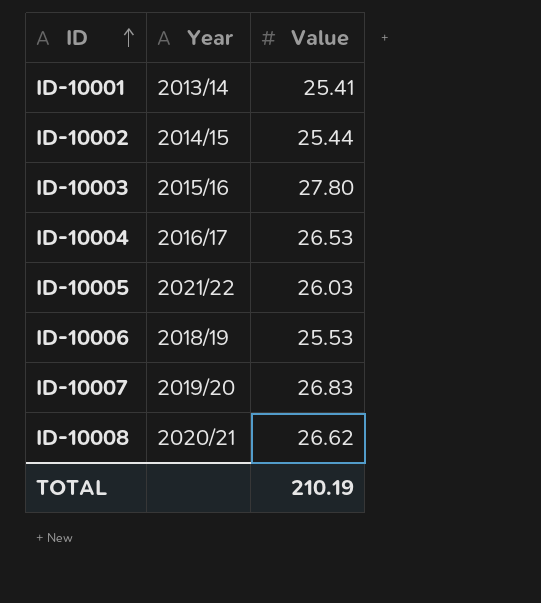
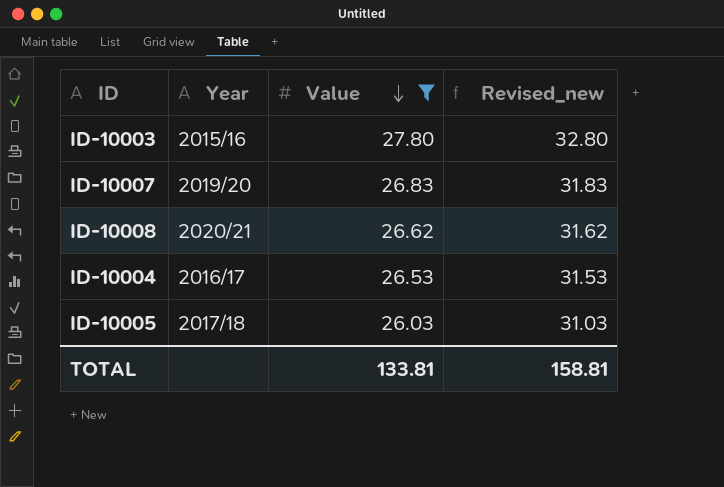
filter: none -> Value >= 26.03
row order: ID ascending -> Value descending
column Revised_new | formula: none -> [Value] + 5
ID-10005 | Year: 2021/22 -> 2017/18
TOTAL | Value: 210.19 -> 133.81

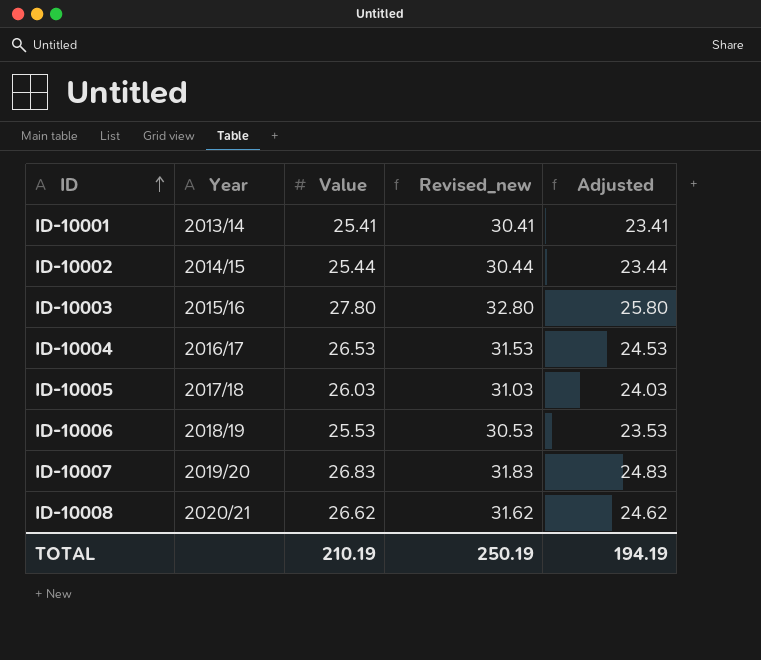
filter: Value >= 26.03 -> none
row order: Value descending -> ID ascending
column Adjusted | formula: none -> [Value] - 2
TOTAL | Value: 133.81 -> 210.19
TOTAL | Revised_new: 158.81 -> 250.19

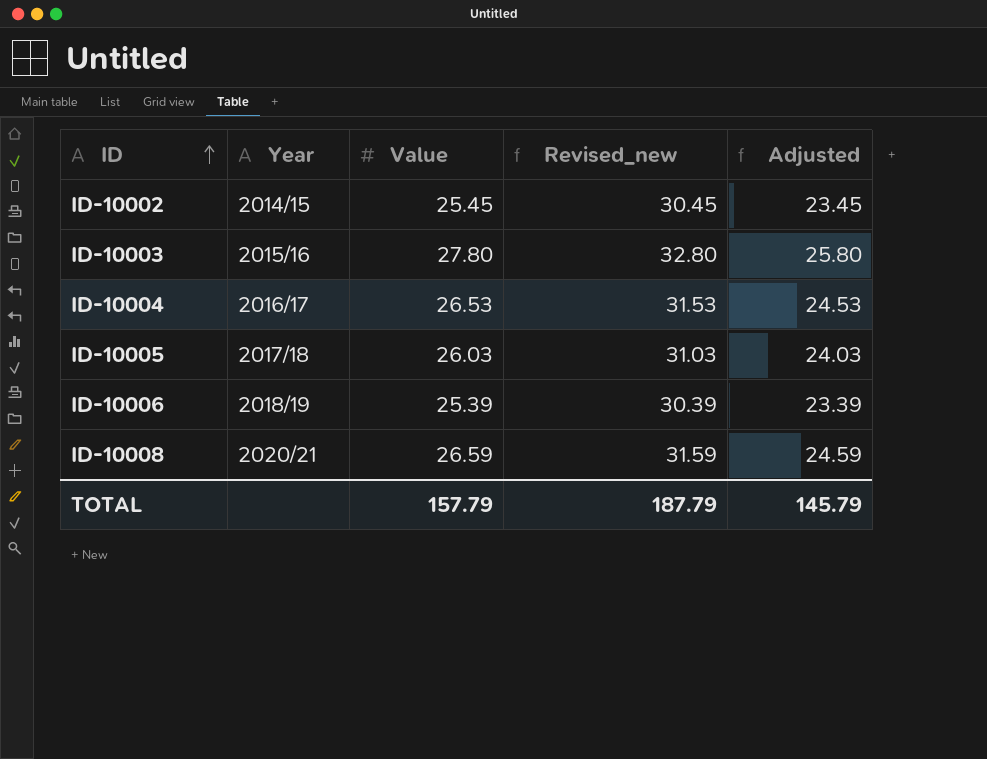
row ID-10001: 2013/14 | 25.41 | 30.41 | 23.41 -> none
row ID-10007: 2019/20 | 26.83 | 31.83 | 24.83 -> none
ID-10002 | Value: 25.44 -> 25.45
ID-10002 | Revised_new: 30.44 -> 30.45
ID-10002 | Adjusted: 23.44 -> 23.45
ID-10006 | Value: 25.53 -> 25.39
ID-10006 | Revised_new: 30.53 -> 30.39
ID-10006 | Adjusted: 23.53 -> 23.39
ID-10008 | Value: 26.62 -> 26.59
ID-10008 | Revised_new: 31.62 -> 31.59
ID-10008 | Adjusted: 24.62 -> 24.59
TOTAL | Value: 210.19 -> 157.79
TOTAL | Revised_new: 250.19 -> 187.79
TOTAL | Adjusted: 194.19 -> 145.79

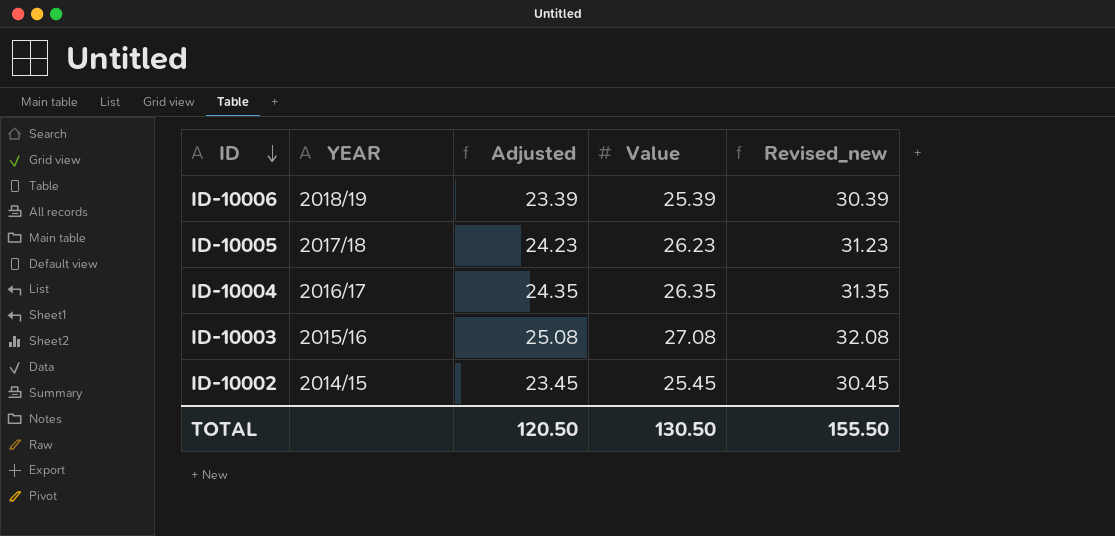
row order: ID ascending -> ID descending
column name: Year -> YEAR
column Adjusted | position: 5 -> 3
row ID-10008: 2020/21 | 26.59 | 31.59 | 24.59 -> none
ID-10005 | Adjusted: 24.03 -> 24.23
ID-10005 | Value: 26.03 -> 26.23
ID-10005 | Revised_new: 31.03 -> 31.23
ID-10004 | Adjusted: 24.53 -> 24.35
ID-10004 | Value: 26.53 -> 26.35
ID-10004 | Revised_new: 31.53 -> 31.35
ID-10003 | Adjusted: 25.80 -> 25.08
ID-10003 | Value: 27.80 -> 27.08
ID-10003 | Revised_new: 32.80 -> 32.08
TOTAL | Adjusted: 145.79 -> 120.50
TOTAL | Value: 157.79 -> 130.50
TOTAL | Revised_new: 187.79 -> 155.50

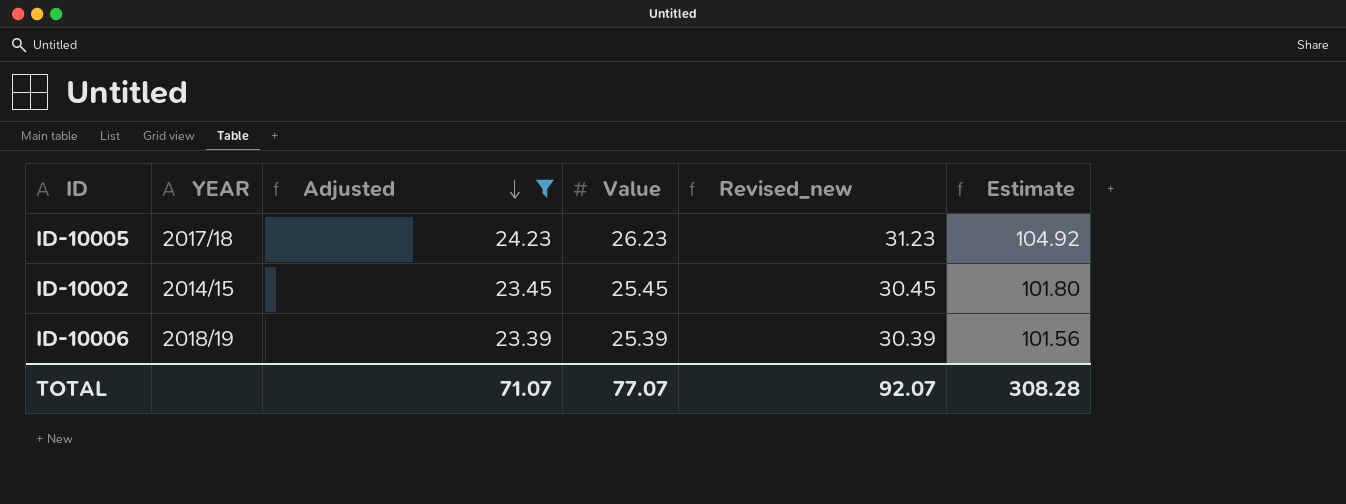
filter: none -> Adjusted <= 24.23
row order: ID descending -> Adjusted descending
column Estimate | formula: none -> [Value] * 4
TOTAL | Adjusted: 120.50 -> 71.07
TOTAL | Value: 130.50 -> 77.07
TOTAL | Revised_new: 155.50 -> 92.07

